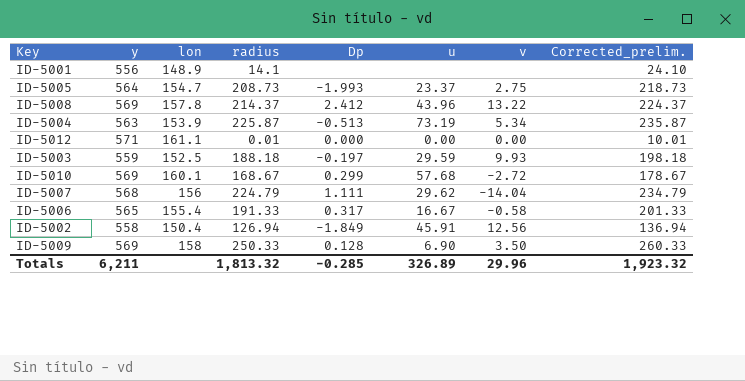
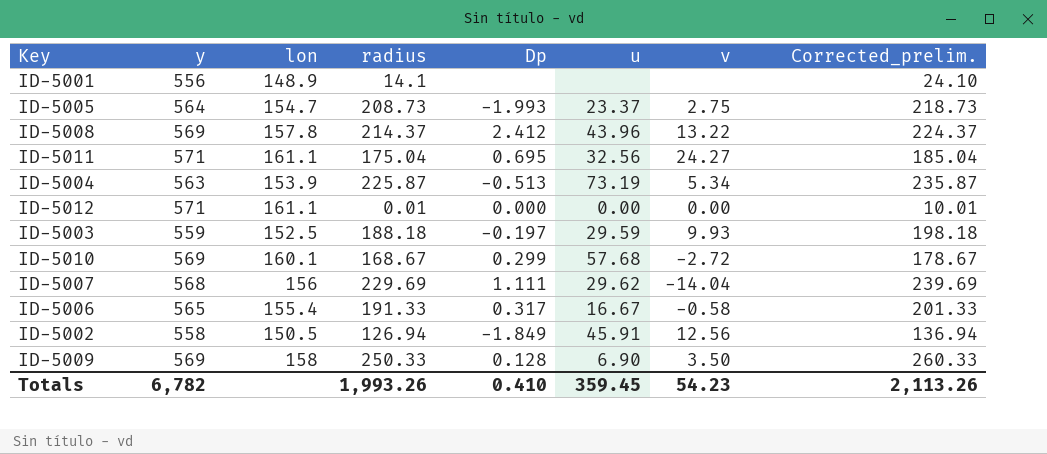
row ID-5011: none -> 571 | 161.1 | 175.04 | 0.695 | 32.56 | 24.27 | 185.04
ID-5007 | radius: 224.79 -> 229.69
ID-5007 | Corrected_prelim.: 234.79 -> 239.69
ID-5002 | lon: 150.4 -> 150.5
Totals | y: 6,211 -> 6,782
Totals | radius: 1,813.32 -> 1,993.26
Totals | Dp: -0.285 -> 0.410
Totals | u: 326.89 -> 359.45
Totals | v: 29.96 -> 54.23
Totals | Corrected_prelim.: 1,923.32 -> 2,113.26

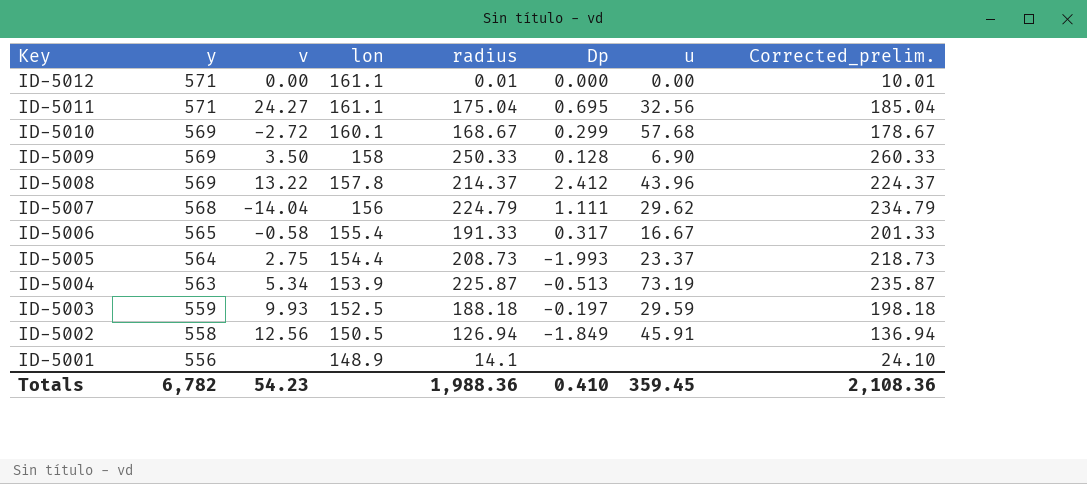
row order: none -> Key descending
column v | position: 7 -> 3
ID-5007 | radius: 229.69 -> 224.79
ID-5007 | Corrected_prelim.: 239.69 -> 234.79
ID-5005 | lon: 154.7 -> 154.4
Totals | radius: 1,993.26 -> 1,988.36
Totals | Corrected_prelim.: 2,113.26 -> 2,108.36

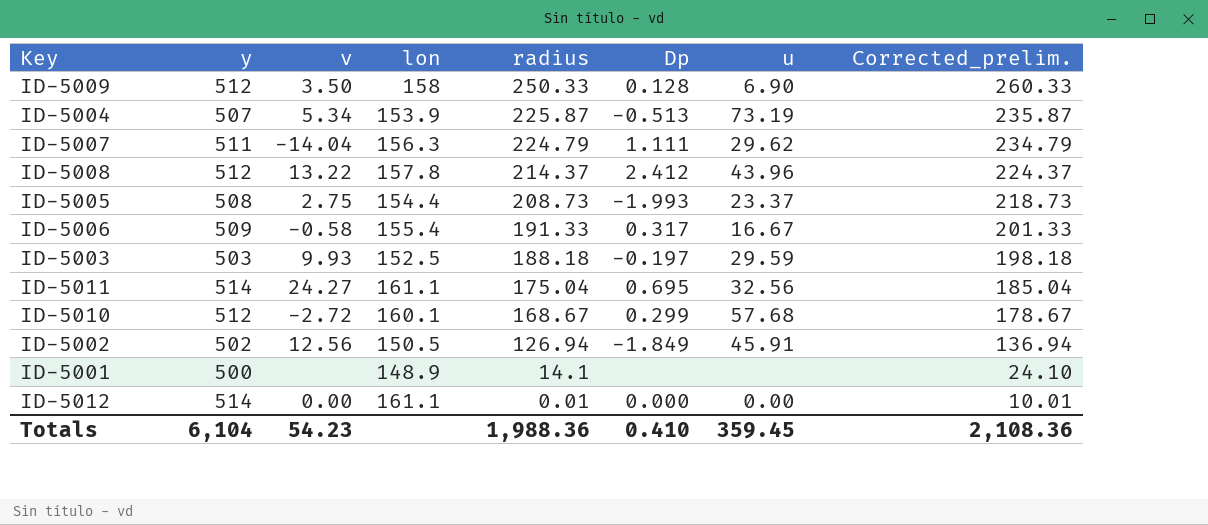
row order: Key descending -> radius descending
ID-5009 | y: 569 -> 512
ID-5004 | y: 563 -> 507
ID-5007 | y: 568 -> 511
ID-5007 | lon: 156 -> 156.3
ID-5008 | y: 569 -> 512
ID-5005 | y: 564 -> 508
ID-5006 | y: 565 -> 509
ID-5003 | y: 559 -> 503
ID-5011 | y: 571 -> 514
ID-5010 | y: 569 -> 512
ID-5002 | y: 558 -> 502
ID-5001 | y: 556 -> 500
ID-5012 | y: 571 -> 514
Totals | y: 6,782 -> 6,104

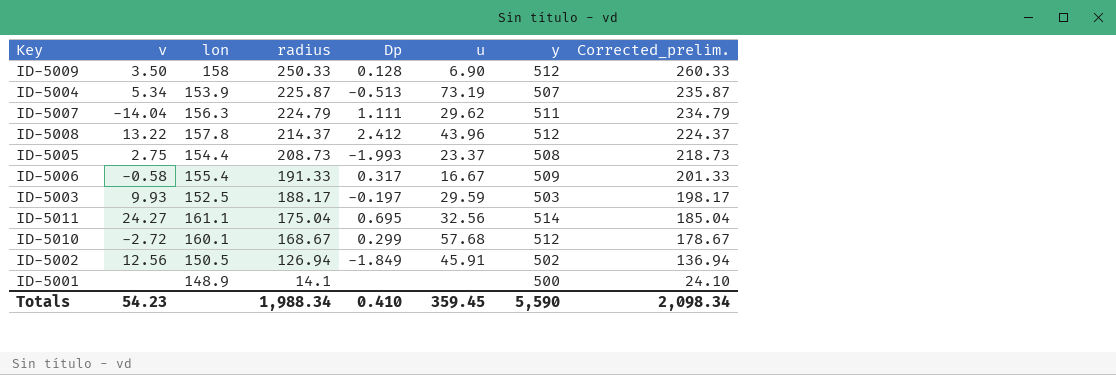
column y | position: 2 -> 7
row ID-5012: 514 | 0.00 | 161.1 | 0.01 | 0.000 | 0.00 | 10.01 -> none
ID-5003 | radius: 188.18 -> 188.17
ID-5003 | Corrected_prelim.: 198.18 -> 198.17
Totals | radius: 1,988.36 -> 1,988.34
Totals | y: 6,104 -> 5,590
Totals | Corrected_prelim.: 2,108.36 -> 2,098.34

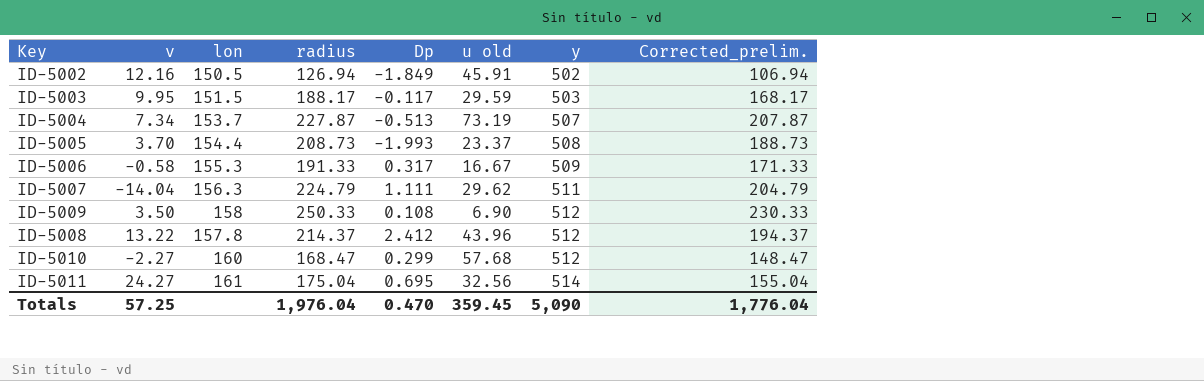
row order: radius descending -> y ascending
column name: u -> u old
column Corrected_prelim. | formula: [radius] + 10 -> [radius] - 20
row ID-5001: none | 148.9 | 14.1 | none | none | 500 | 24.10 -> none
ID-5002 | v: 12.56 -> 12.16
ID-5003 | v: 9.93 -> 9.95
ID-5003 | lon: 152.5 -> 151.5
ID-5003 | Dp: -0.197 -> -0.117
ID-5004 | v: 5.34 -> 7.34
ID-5004 | lon: 153.9 -> 153.7
ID-5004 | radius: 225.87 -> 227.87
ID-5005 | v: 2.75 -> 3.70
ID-5006 | lon: 155.4 -> 155.3
ID-5009 | Dp: 0.128 -> 0.108
ID-5010 | v: -2.72 -> -2.27
ID-5010 | lon: 160.1 -> 160
ID-5010 | radius: 168.67 -> 168.47
ID-5011 | lon: 161.1 -> 161
Totals | v: 54.23 -> 57.25
Totals | radius: 1,988.34 -> 1,976.04
Totals | Dp: 0.410 -> 0.470
Totals | y: 5,590 -> 5,090
Totals | Corrected_prelim.: 2,098.34 -> 1,776.04

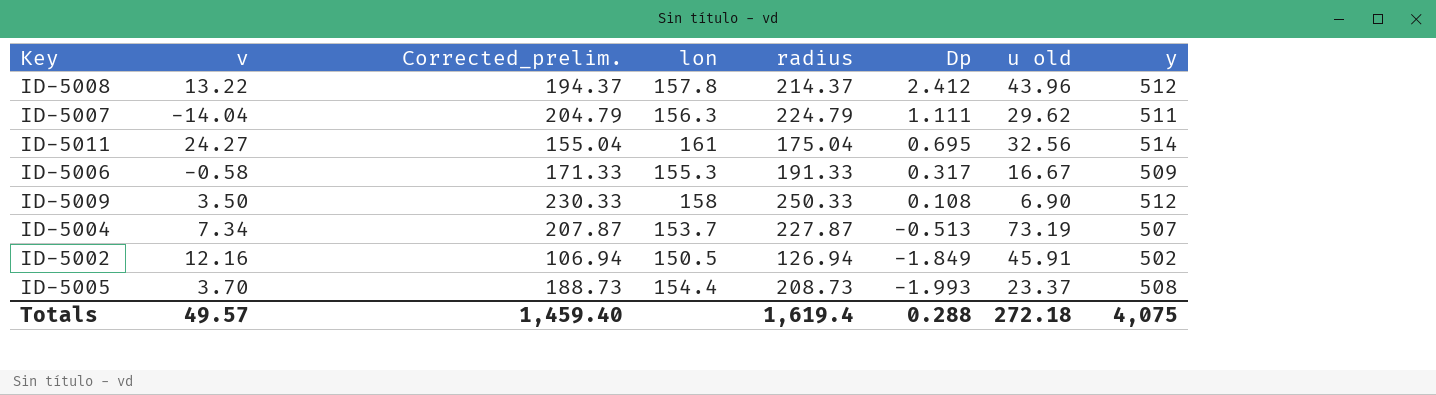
row order: y ascending -> Dp descending
column Corrected_prelim. | position: 8 -> 3
row ID-5003: 9.95 | 151.5 | 188.17 | -0.117 | 29.59 | 503 | 168.17 -> none
row ID-5010: -2.27 | 160 | 168.47 | 0.299 | 57.68 | 512 | 148.47 -> none
Totals | v: 57.25 -> 49.57
Totals | Corrected_prelim.: 1,776.04 -> 1,459.40
Totals | radius: 1,976.04 -> 1,619.4
Totals | Dp: 0.470 -> 0.288
Totals | u old: 359.45 -> 272.18
Totals | y: 5,090 -> 4,075

